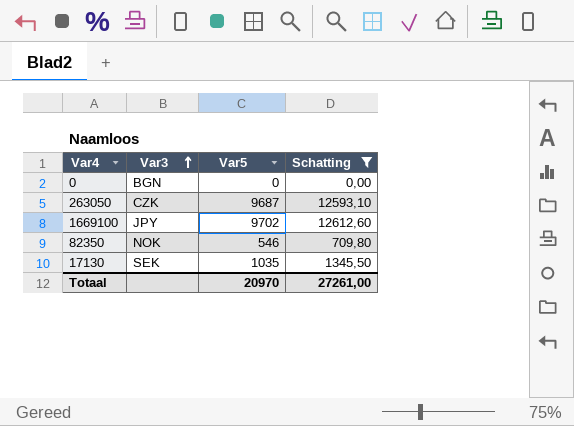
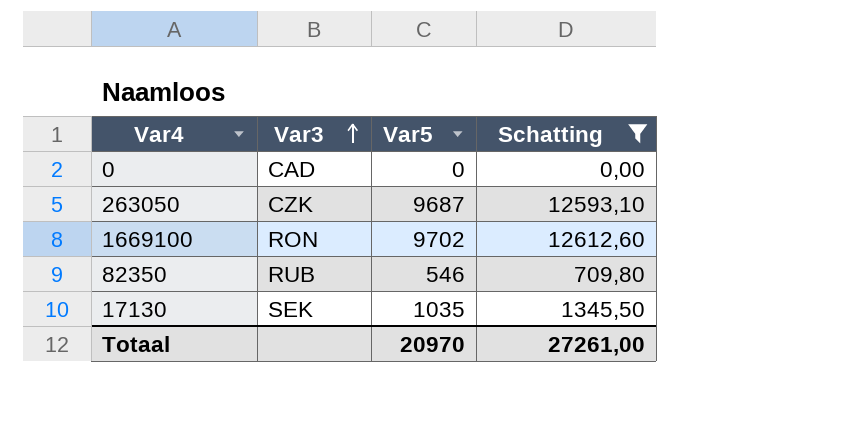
0 | Var3: BGN -> CAD
1669100 | Var3: JPY -> RON
82350 | Var3: NOK -> RUB

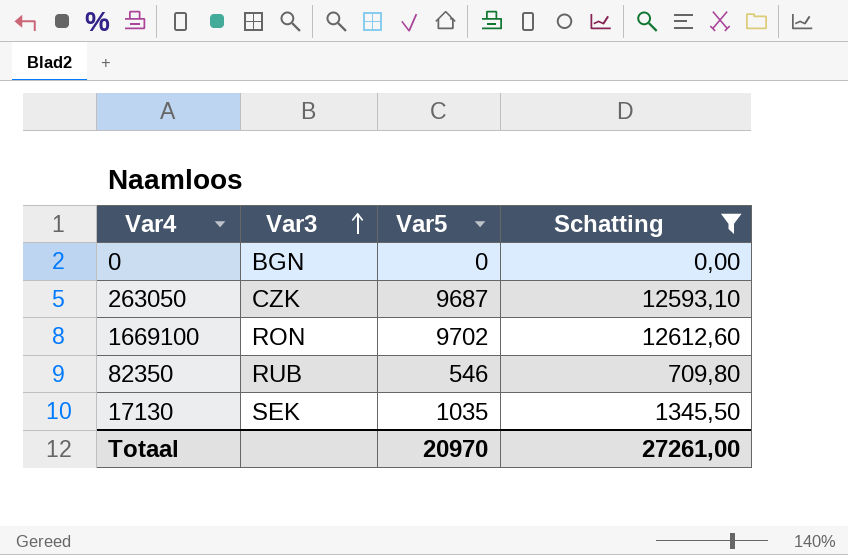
0 | Var3: CAD -> BGN

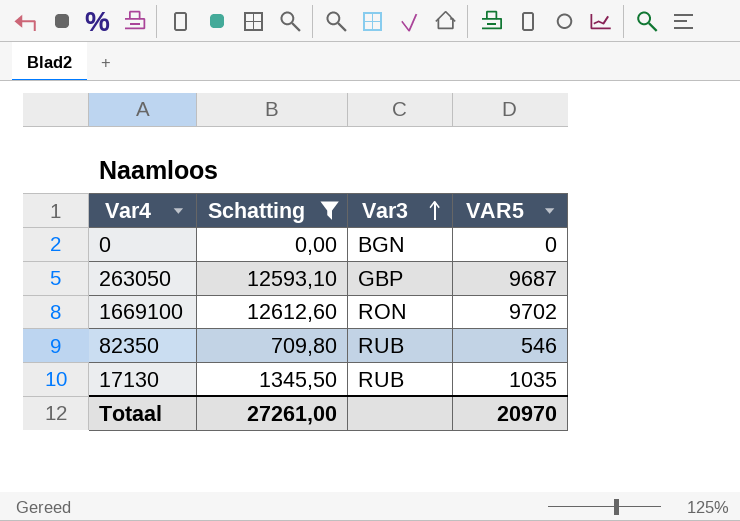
column Schatting | position: 4 -> 2
column name: Var5 -> VAR5
263050 | Var3: CZK -> GBP
17130 | Var3: SEK -> RUB

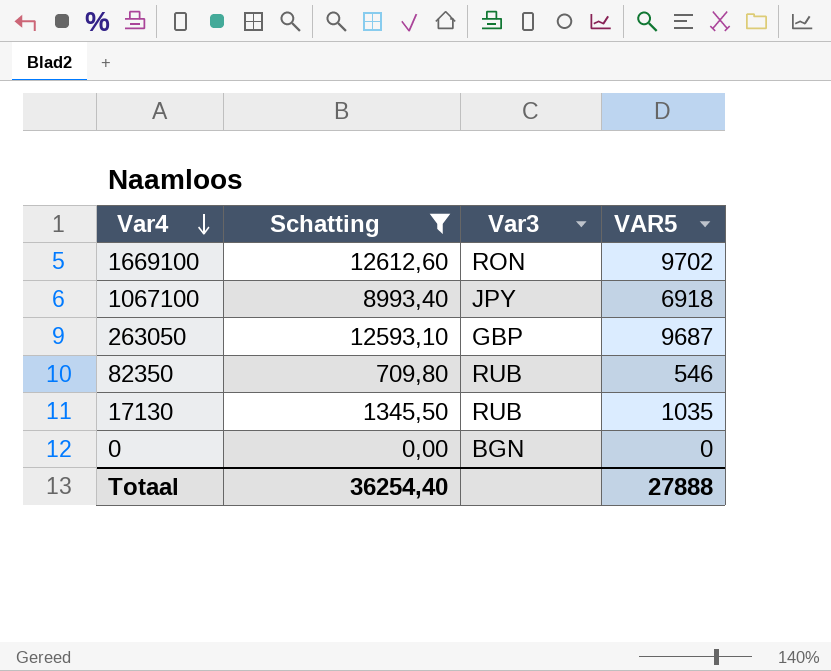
row order: Var3 ascending -> Var4 descending
row 1067100: none -> 8993,40 | JPY | 6918
Totaal | Schatting: 27261,00 -> 36254,40
Totaal | VAR5: 20970 -> 27888

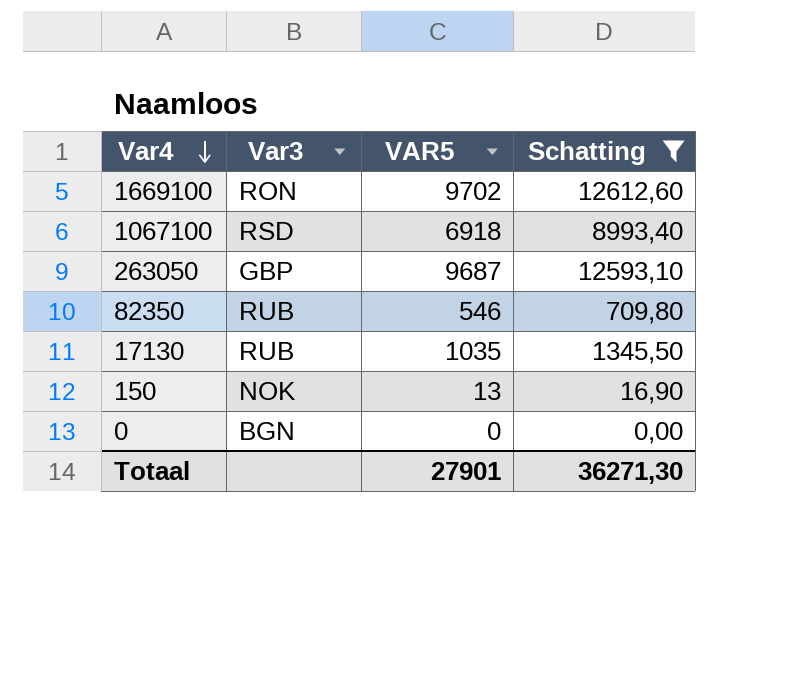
column Schatting | position: 2 -> 4
1067100 | Var3: JPY -> RSD
row 150: none -> NOK | 13 | 16,90
Totaal | VAR5: 27888 -> 27901
Totaal | Schatting: 36254,40 -> 36271,30

